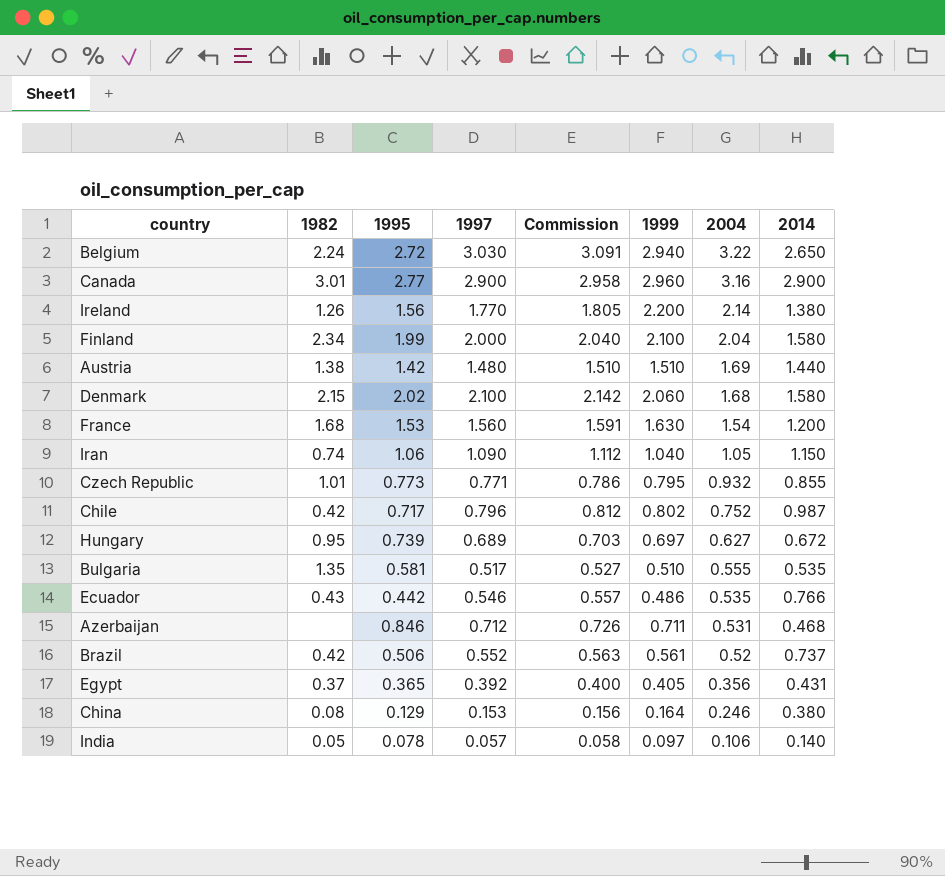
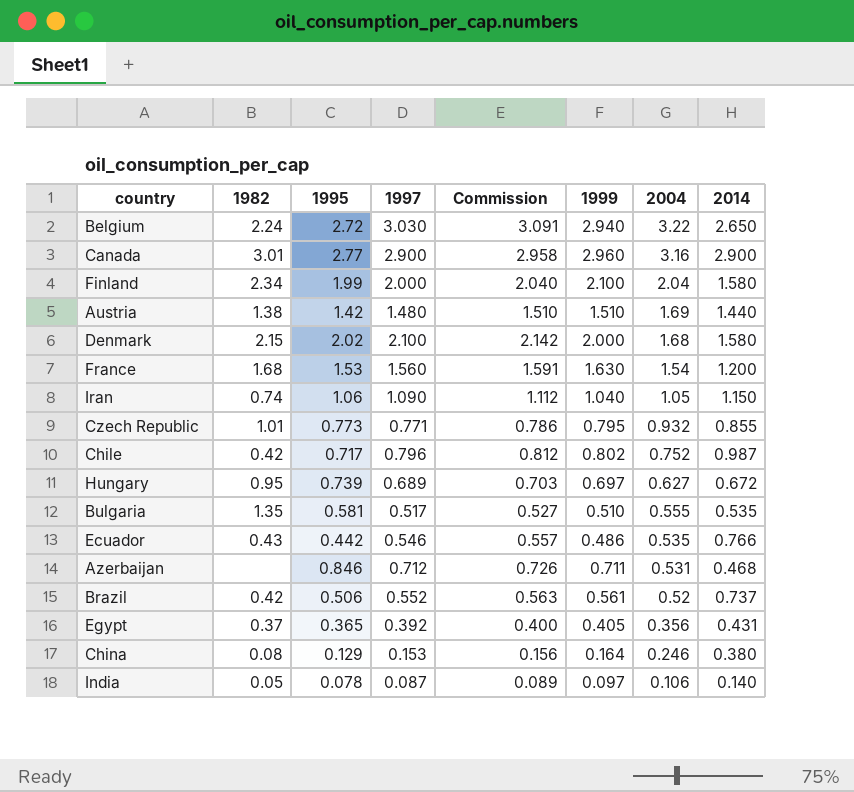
row Ireland: 1.26 | 1.56 | 1.770 | 1.805 | 2.200 | 2.14 | 1.380 -> none
Denmark | 1999: 2.060 -> 2.000
India | 1997: 0.057 -> 0.087
India | Commission: 0.058 -> 0.089

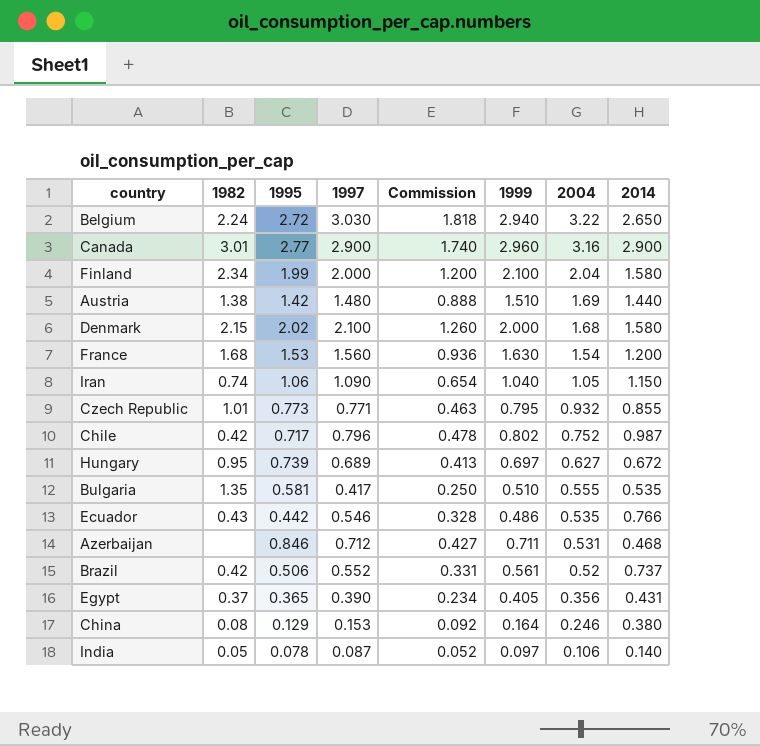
column Commission | formula: [1997] * 1.02 -> [1997] * 0.6
Bulgaria | 1997: 0.517 -> 0.417
Egypt | 1997: 0.392 -> 0.390

